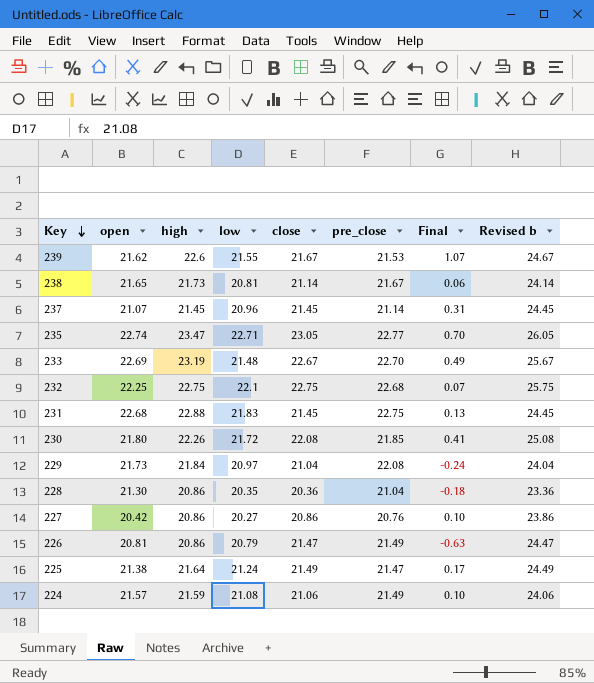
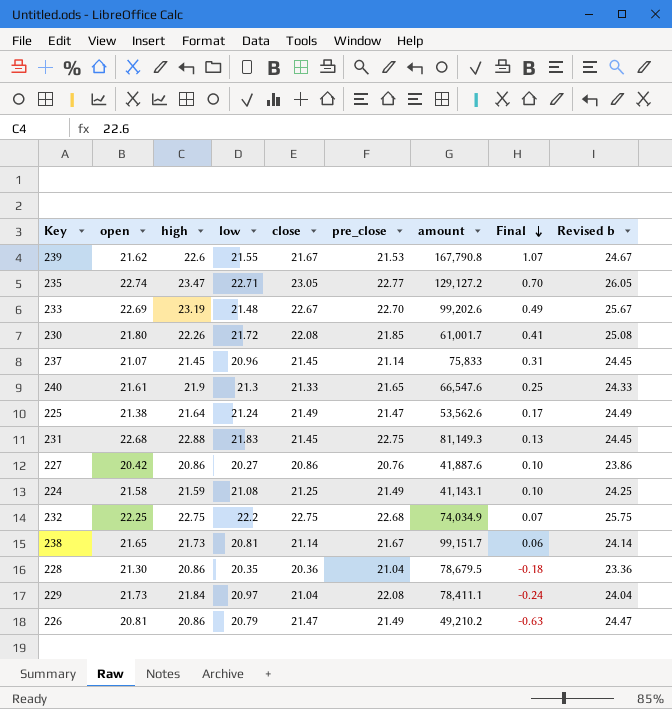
row order: Key descending -> Final descending
column amount | position: none -> 7
row 240: none -> 21.61 | 21.9 | 21.3 | 21.33 | 21.65 | 66,547.6 | 0.25 | 24.33
224 | open: 21.57 -> 21.58
224 | close: 21.06 -> 21.25
224 | Revised b: 24.06 -> 24.25
232 | low: 22.1 -> 22.2

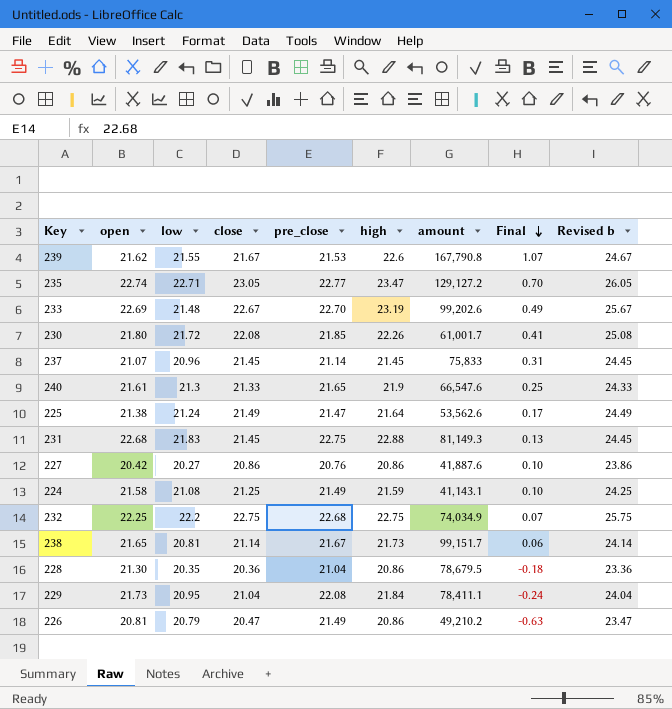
column high | position: 3 -> 6
229 | low: 20.97 -> 20.95
226 | close: 21.47 -> 20.47
226 | Revised b: 24.47 -> 23.47

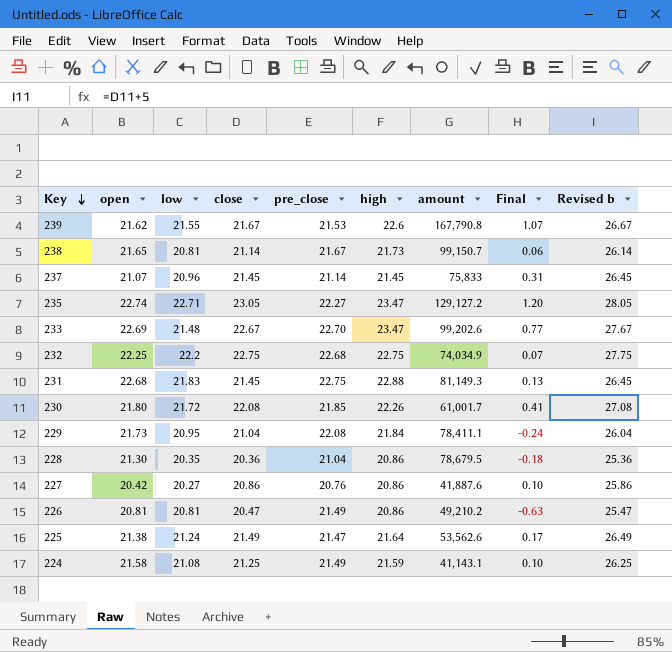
row order: Final descending -> Key descending
column Revised b | formula: [close] + 3 -> [close] + 5
row 240: 21.61 | 21.3 | 21.33 | 21.65 | 21.9 | 66,547.6 | 0.25 | 24.33 -> none
238 | amount: 99,151.7 -> 99,150.7
235 | pre_close: 22.77 -> 22.27
235 | Final: 0.70 -> 1.20
233 | high: 23.19 -> 23.47
233 | Final: 0.49 -> 0.77
226 | low: 20.79 -> 20.81

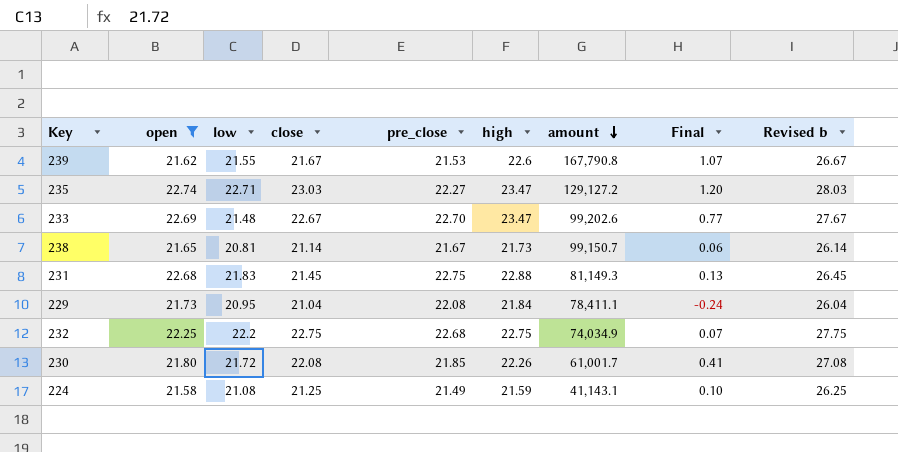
filter: none -> open >= 21.58
row order: Key descending -> amount descending
235 | close: 23.05 -> 23.03
235 | Revised b: 28.05 -> 28.03

